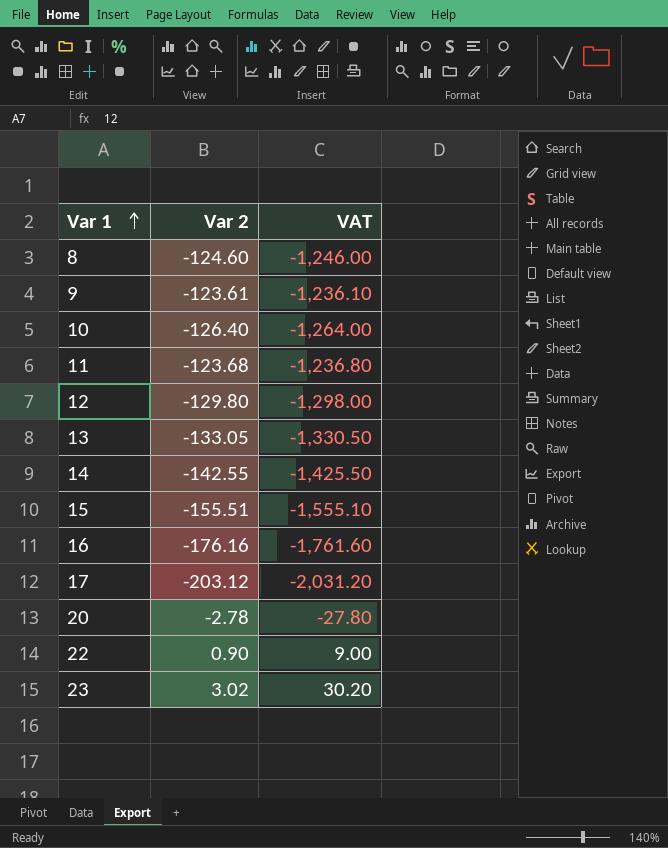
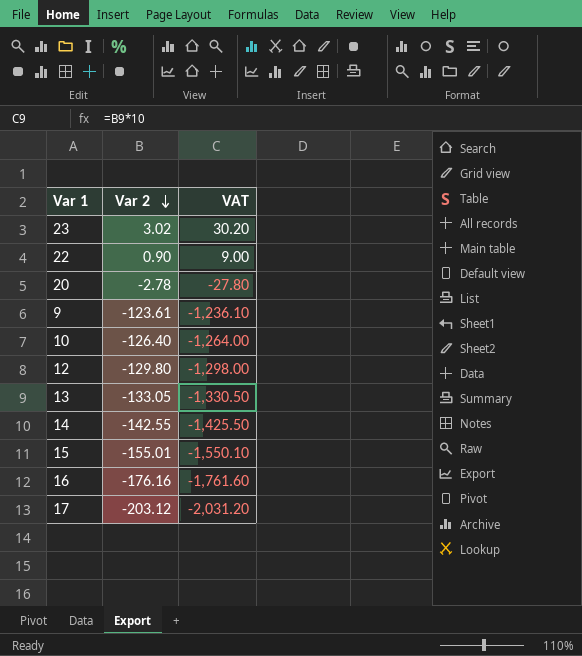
row order: Var 1 ascending -> Var 2 descending
row 8: -124.60 | -1,246.00 -> none
row 11: -123.68 | -1,236.80 -> none
15 | Var 2: -155.51 -> -155.01
15 | VAT: -1,555.10 -> -1,550.10

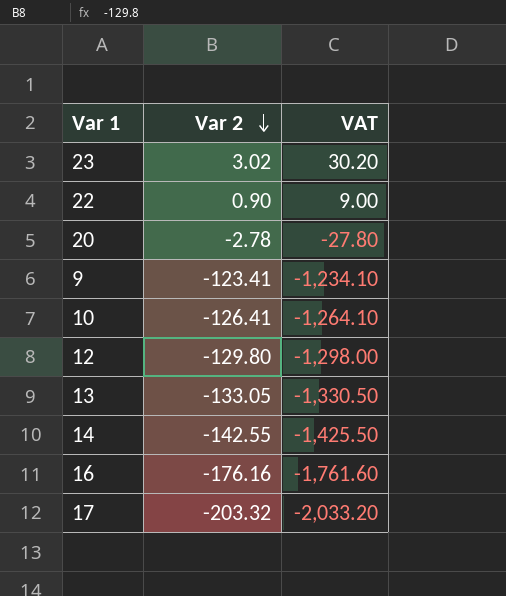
row 15: -155.01 | -1,550.10 -> none
9 | Var 2: -123.61 -> -123.41
9 | VAT: -1,236.10 -> -1,234.10
10 | Var 2: -126.40 -> -126.41
10 | VAT: -1,264.00 -> -1,264.10
17 | Var 2: -203.12 -> -203.32
17 | VAT: -2,031.20 -> -2,033.20

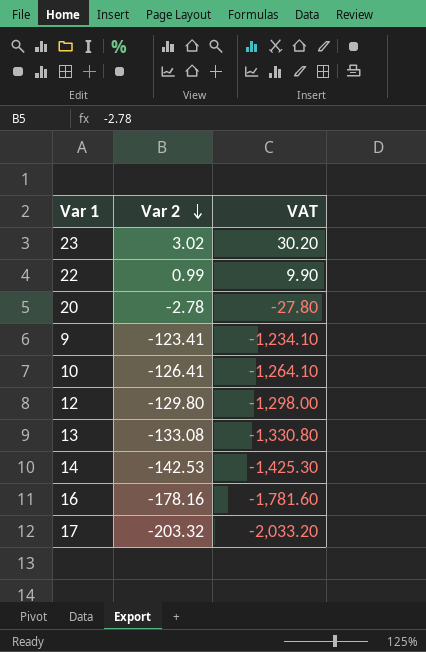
22 | Var 2: 0.90 -> 0.99
22 | VAT: 9.00 -> 9.90
13 | Var 2: -133.05 -> -133.08
13 | VAT: -1,330.50 -> -1,330.80
14 | Var 2: -142.55 -> -142.53
14 | VAT: -1,425.50 -> -1,425.30
16 | Var 2: -176.16 -> -178.16
16 | VAT: -1,761.60 -> -1,781.60

